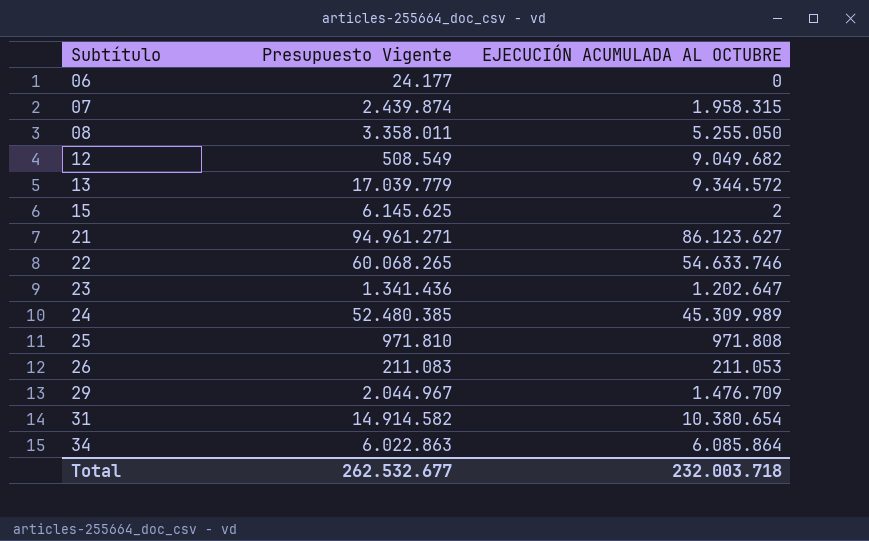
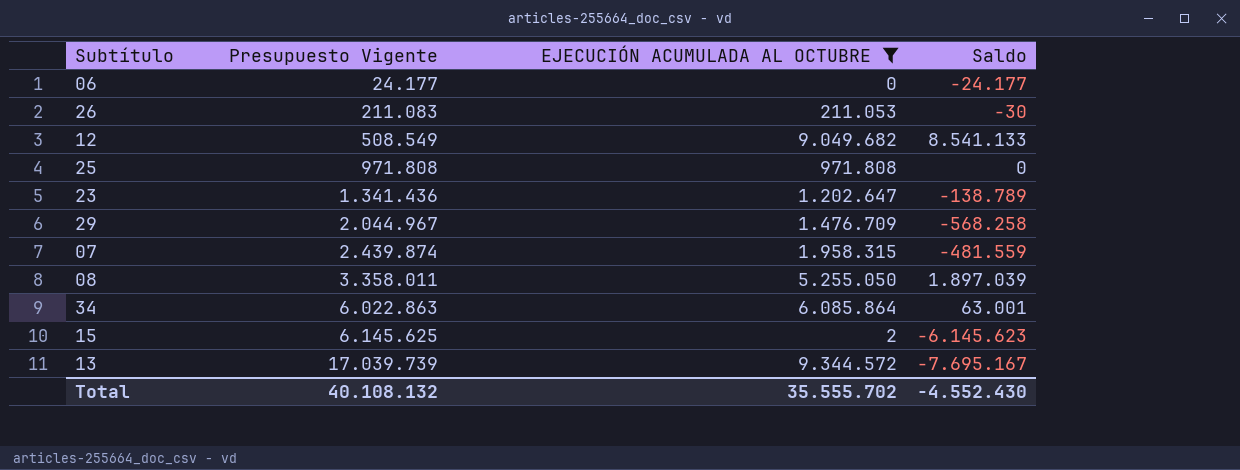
filter: none -> EJECUCIÓN ACUMULADA AL OCTUBRE <= 9.344.572
row order: Subtítulo ascending -> Presupuesto Vigente ascending
column Saldo | formula: none -> [EJECUCIÓN ACUMULADA AL OCTUBRE] - [Presupuesto Vigente]
25 | Presupuesto Vigente: 971.810 -> 971.808
13 | Presupuesto Vigente: 17.039.779 -> 17.039.739
Total | Presupuesto Vigente: 262.532.677 -> 40.108.132
Total | EJECUCIÓN ACUMULADA AL OCTUBRE: 232.003.718 -> 35.555.702

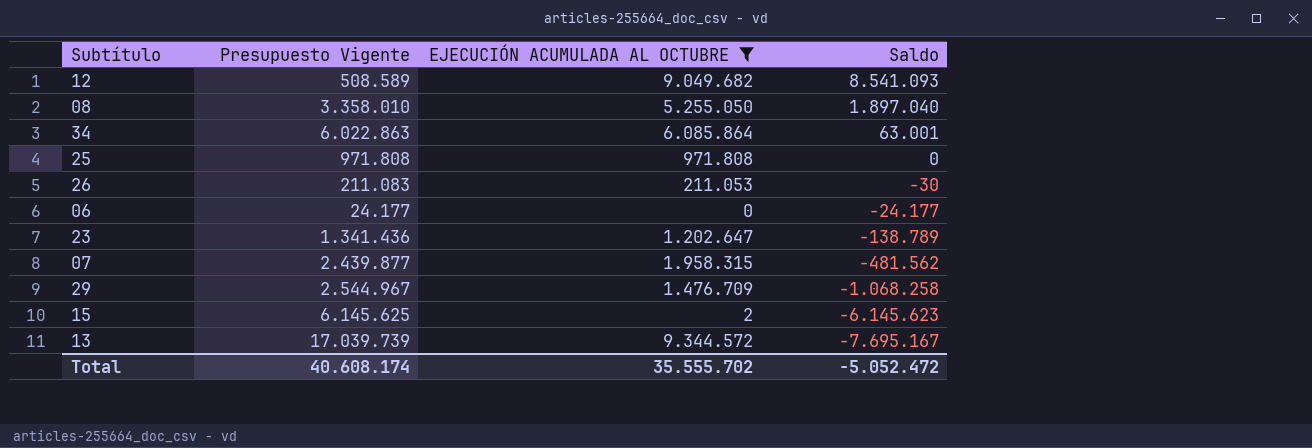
row order: Presupuesto Vigente ascending -> Saldo descending
12 | Presupuesto Vigente: 508.549 -> 508.589
12 | Saldo: 8.541.133 -> 8.541.093
08 | Presupuesto Vigente: 3.358.011 -> 3.358.010
08 | Saldo: 1.897.039 -> 1.897.040
07 | Presupuesto Vigente: 2.439.874 -> 2.439.877
07 | Saldo: -481.559 -> -481.562
29 | Presupuesto Vigente: 2.044.967 -> 2.544.967
29 | Saldo: -568.258 -> -1.068.258
Total | Presupuesto Vigente: 40.108.132 -> 40.608.174
Total | Saldo: -4.552.430 -> -5.052.472

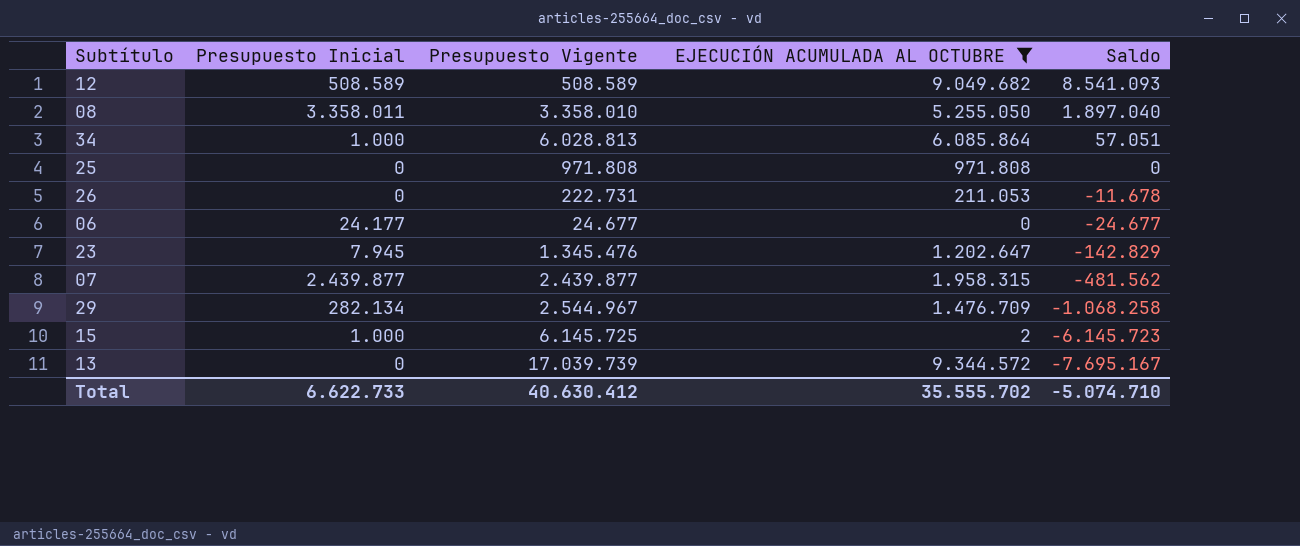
column Presupuesto Inicial | position: none -> 2
34 | Presupuesto Vigente: 6.022.863 -> 6.028.813
34 | Saldo: 63.001 -> 57.051
26 | Presupuesto Vigente: 211.083 -> 222.731
26 | Saldo: -30 -> -11.678
06 | Presupuesto Vigente: 24.177 -> 24.677
06 | Saldo: -24.177 -> -24.677
23 | Presupuesto Vigente: 1.341.436 -> 1.345.476
23 | Saldo: -138.789 -> -142.829
15 | Presupuesto Vigente: 6.145.625 -> 6.145.725
15 | Saldo: -6.145.623 -> -6.145.723
Total | Presupuesto Vigente: 40.608.174 -> 40.630.412
Total | Saldo: -5.052.472 -> -5.074.710

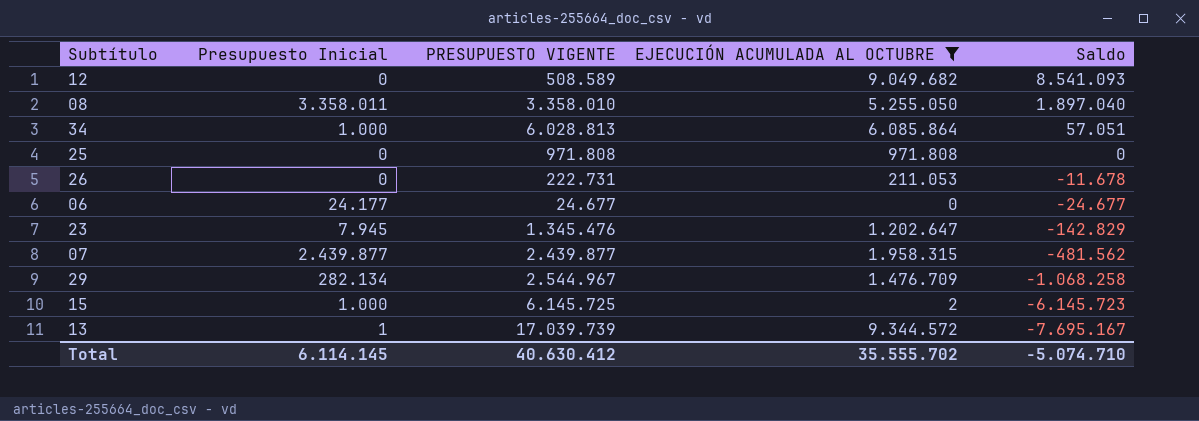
column name: Presupuesto Vigente -> PRESUPUESTO VIGENTE
12 | Presupuesto Inicial: 508.589 -> 0
13 | Presupuesto Inicial: 0 -> 1
Total | Presupuesto Inicial: 6.622.733 -> 6.114.145

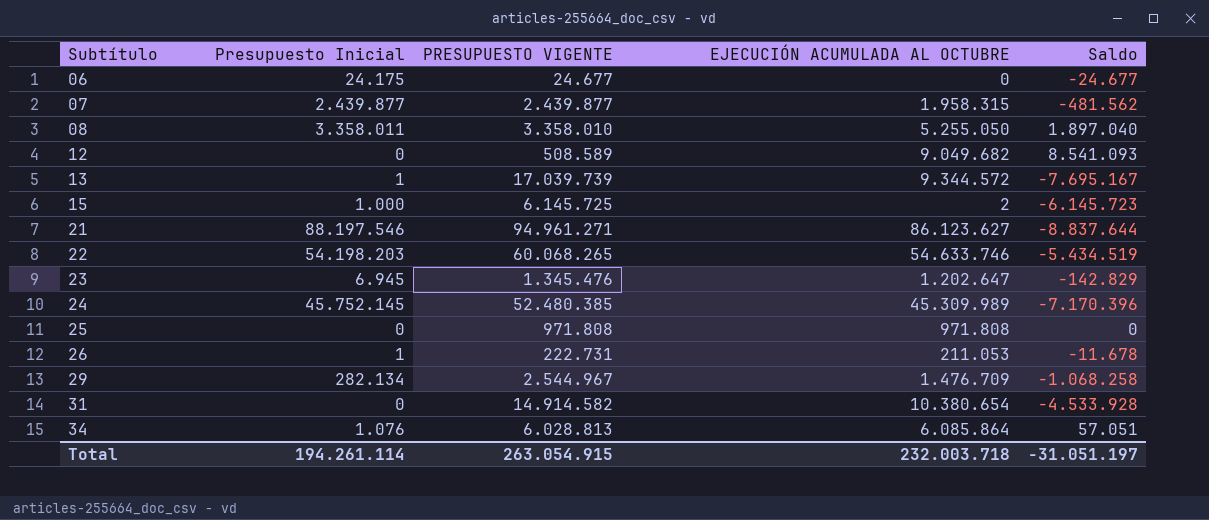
filter: EJECUCIÓN ACUMULADA AL OCTUBRE <= 9.344.572 -> none
row order: Saldo descending -> Subtítulo ascending
06 | Presupuesto Inicial: 24.177 -> 24.175
23 | Presupuesto Inicial: 7.945 -> 6.945
26 | Presupuesto Inicial: 0 -> 1
34 | Presupuesto Inicial: 1.000 -> 1.076
Total | Presupuesto Inicial: 6.114.145 -> 194.261.114
Total | PRESUPUESTO VIGENTE: 40.630.412 -> 263.054.915
Total | EJECUCIÓN ACUMULADA AL OCTUBRE: 35.555.702 -> 232.003.718
Total | Saldo: -5.074.710 -> -31.051.197

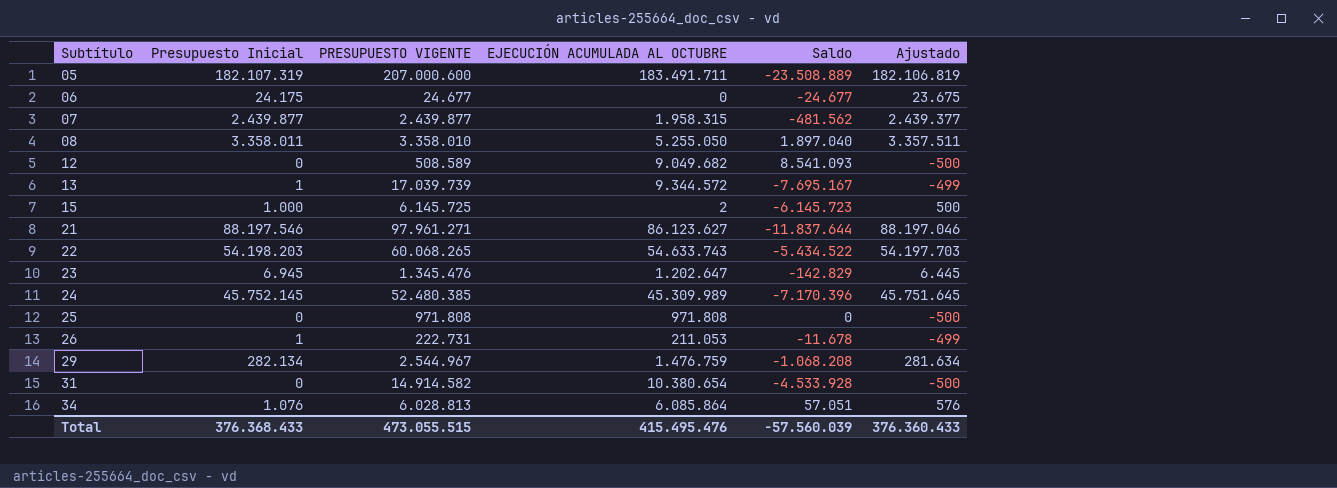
column Ajustado | formula: none -> [Presupuesto Inicial] - 500
row 05: none -> 182.107.319 | 207.000.600 | 183.491.711 | -23.508.889 | 182.106.819
21 | PRESUPUESTO VIGENTE: 94.961.271 -> 97.961.271
21 | Saldo: -8.837.644 -> -11.837.644
22 | EJECUCIÓN ACUMULADA AL OCTUBRE: 54.633.746 -> 54.633.743
22 | Saldo: -5.434.519 -> -5.434.522
29 | EJECUCIÓN ACUMULADA AL OCTUBRE: 1.476.709 -> 1.476.759
29 | Saldo: -1.068.258 -> -1.068.208
Total | Presupuesto Inicial: 194.261.114 -> 376.368.433
Total | PRESUPUESTO VIGENTE: 263.054.915 -> 473.055.515
Total | EJECUCIÓN ACUMULADA AL OCTUBRE: 232.003.718 -> 415.495.476
Total | Saldo: -31.051.197 -> -57.560.039

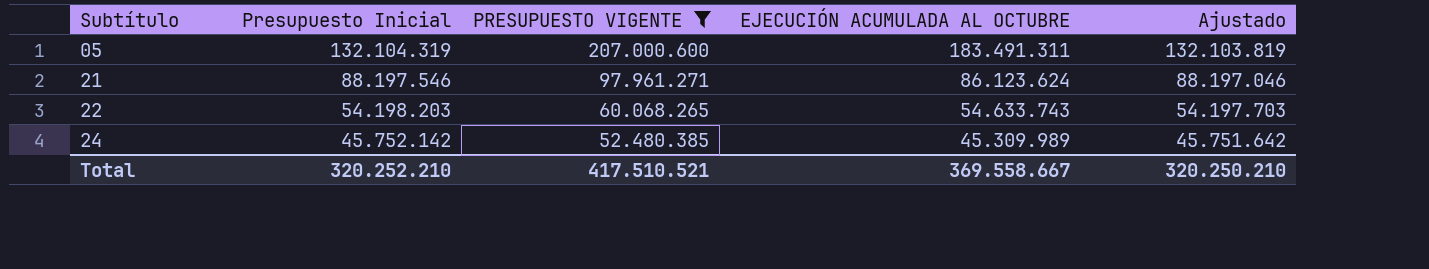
filter: none -> PRESUPUESTO VIGENTE >= 52.480.385
column Saldo | formula: [EJECUCIÓN ACUMULADA AL OCTUBRE] - [PRESUPUESTO VIGENTE] -> none
05 | Presupuesto Inicial: 182.107.319 -> 132.104.319
05 | EJECUCIÓN ACUMULADA AL OCTUBRE: 183.491.711 -> 183.491.311
05 | Ajustado: 182.106.819 -> 132.103.819
21 | EJECUCIÓN ACUMULADA AL OCTUBRE: 86.123.627 -> 86.123.624
24 | Presupuesto Inicial: 45.752.145 -> 45.752.142
24 | Ajustado: 45.751.645 -> 45.751.642
Total | Presupuesto Inicial: 376.368.433 -> 320.252.210
Total | PRESUPUESTO VIGENTE: 473.055.515 -> 417.510.521
Total | EJECUCIÓN ACUMULADA AL OCTUBRE: 415.495.476 -> 369.558.667
Total | Ajustado: 376.360.433 -> 320.250.210

